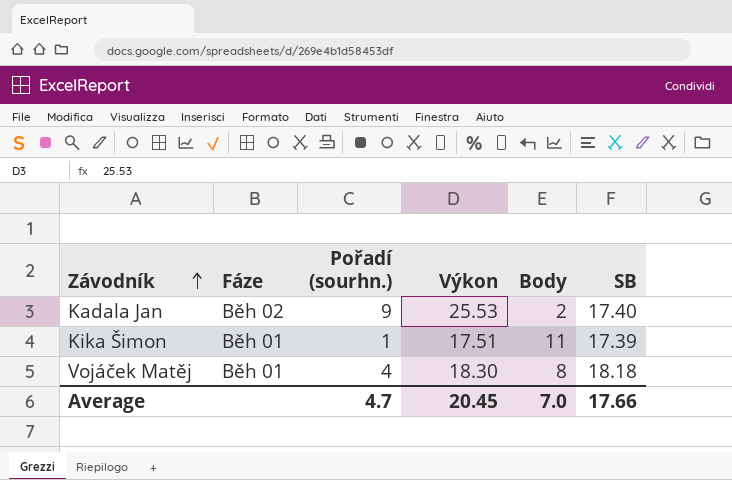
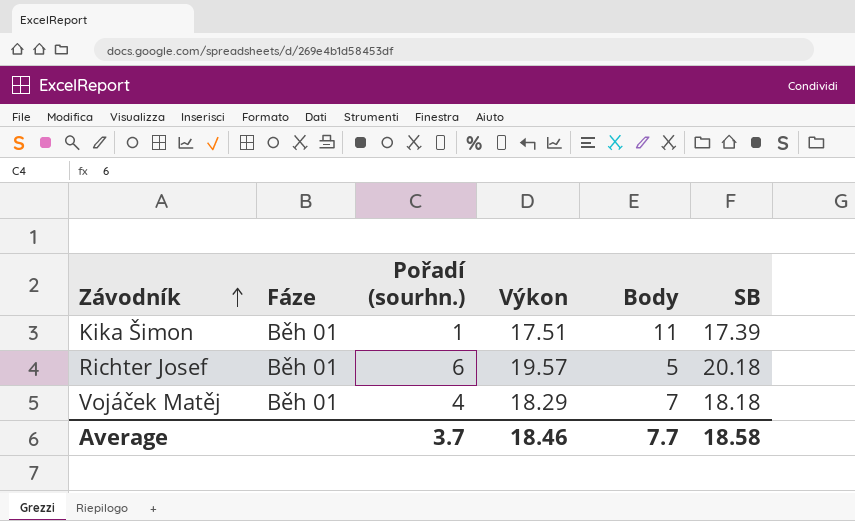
row Kadala Jan: Běh 02 | 9 | 25.53 | 2 | 17.40 -> none
row Richter Josef: none -> Běh 01 | 6 | 19.57 | 5 | 20.18
Vojáček Matěj | Výkon: 18.30 -> 18.29
Vojáček Matěj | Body: 8 -> 7
Average | Pořadí (sourhn.): 4.7 -> 3.7
Average | Výkon: 20.45 -> 18.46
Average | Body: 7.0 -> 7.7
Average | SB: 17.66 -> 18.58

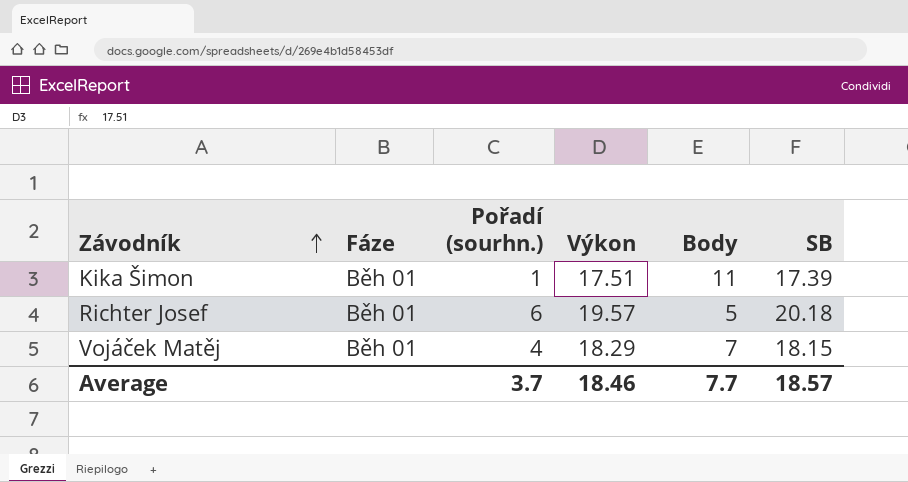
Vojáček Matěj | SB: 18.18 -> 18.15
Average | SB: 18.58 -> 18.57

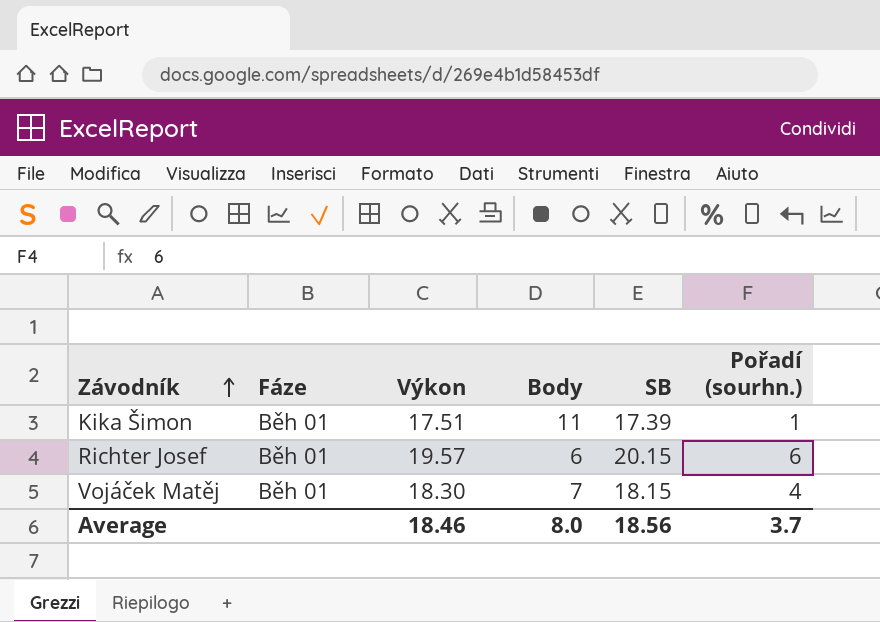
column Pořadí (sourhn.) | position: 3 -> 6
Richter Josef | Body: 5 -> 6
Richter Josef | SB: 20.18 -> 20.15
Vojáček Matěj | Výkon: 18.29 -> 18.30
Average | Body: 7.7 -> 8.0
Average | SB: 18.57 -> 18.56

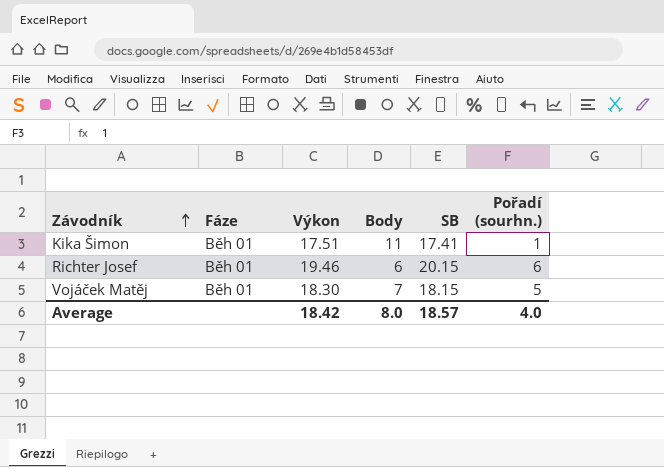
Kika Šimon | SB: 17.39 -> 17.41
Richter Josef | Výkon: 19.57 -> 19.46
Vojáček Matěj | Pořadí (sourhn.): 4 -> 5
Average | Výkon: 18.46 -> 18.42
Average | SB: 18.56 -> 18.57
Average | Pořadí (sourhn.): 3.7 -> 4.0

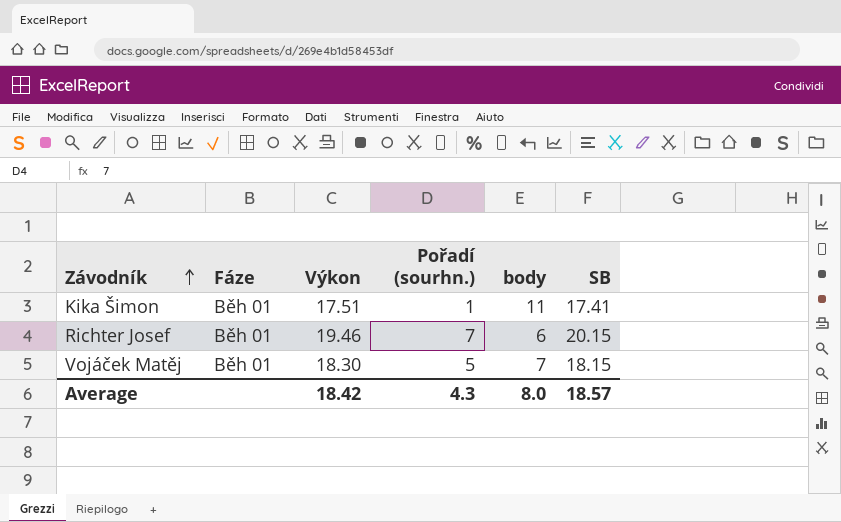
column Pořadí (sourhn.) | position: 6 -> 4
column name: Body -> body
Richter Josef | Pořadí (sourhn.): 6 -> 7
Average | Pořadí (sourhn.): 4.0 -> 4.3

